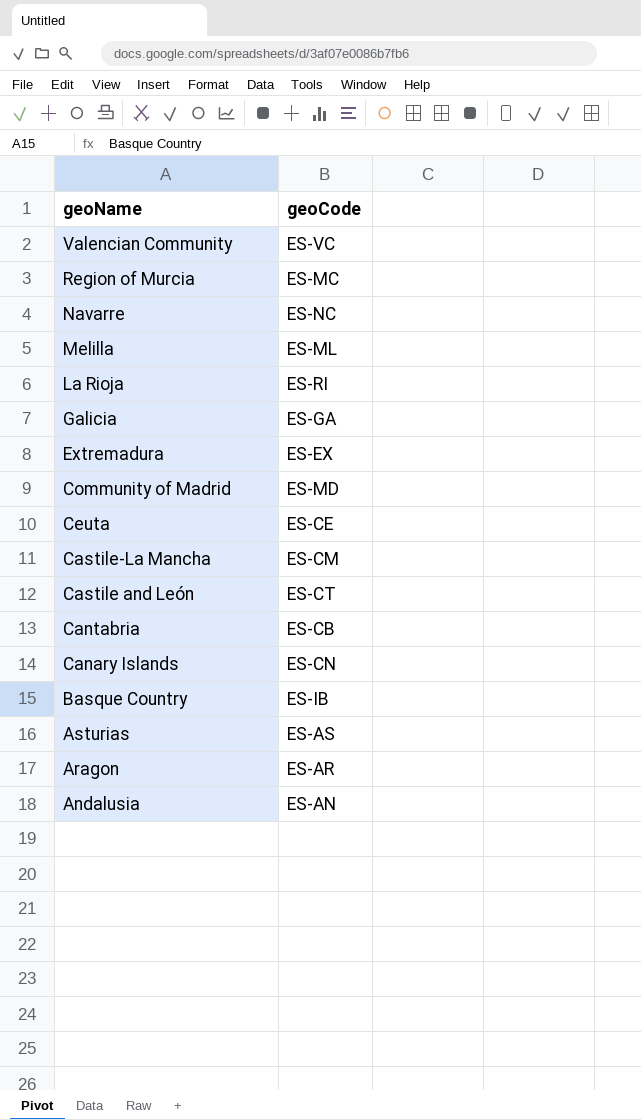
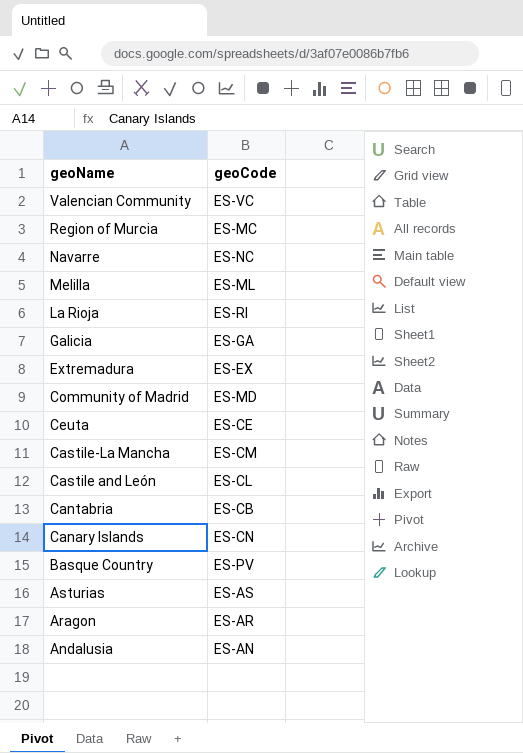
Castile and León | geoCode: ES-CT -> ES-CL
Basque Country | geoCode: ES-IB -> ES-PV

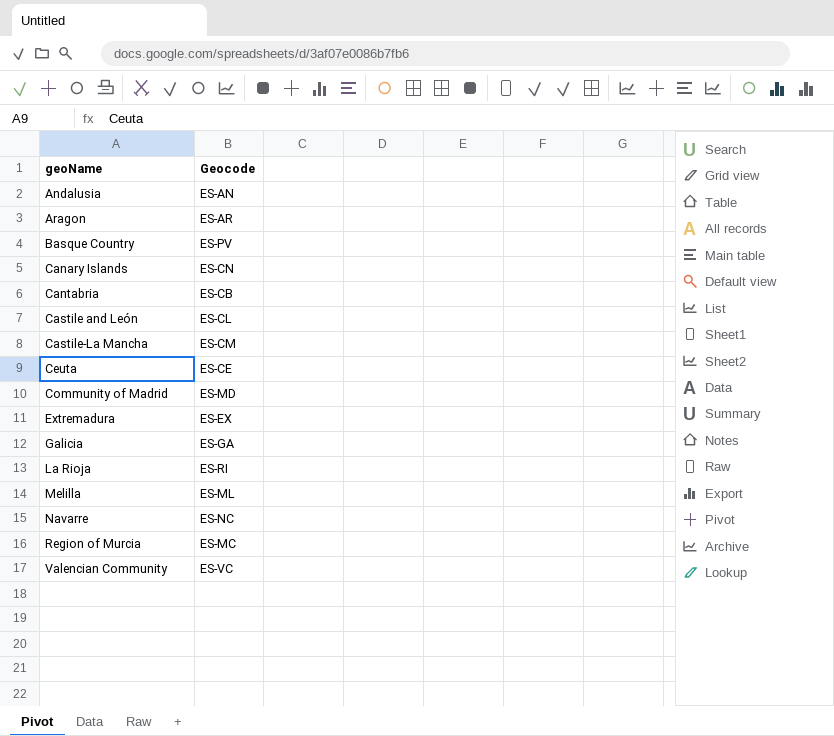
row order: geoName descending -> geoName ascending
column name: geoCode -> Geocode
row Asturias: ES-AS -> none

